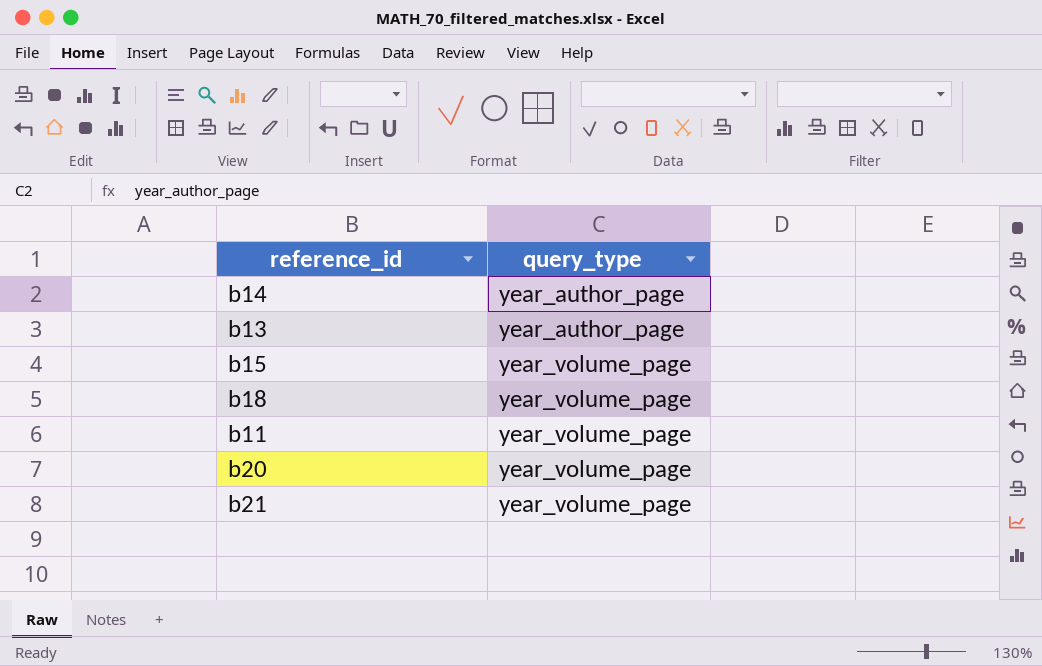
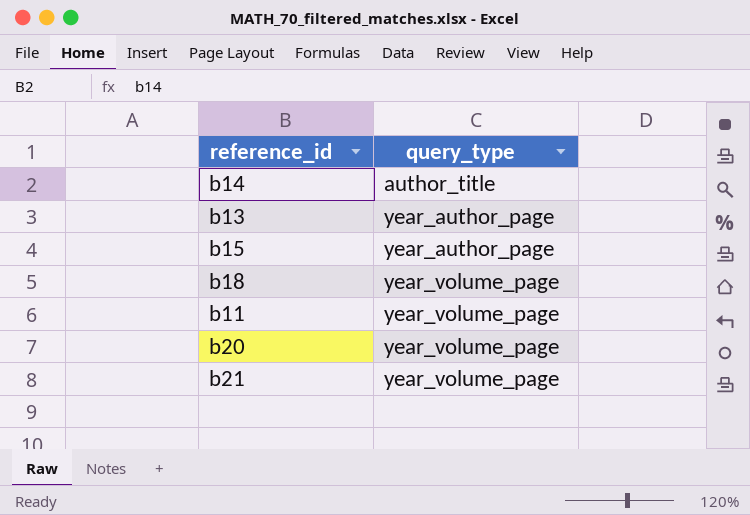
b14 | query_type: year_author_page -> author_title
b15 | query_type: year_volume_page -> year_author_page

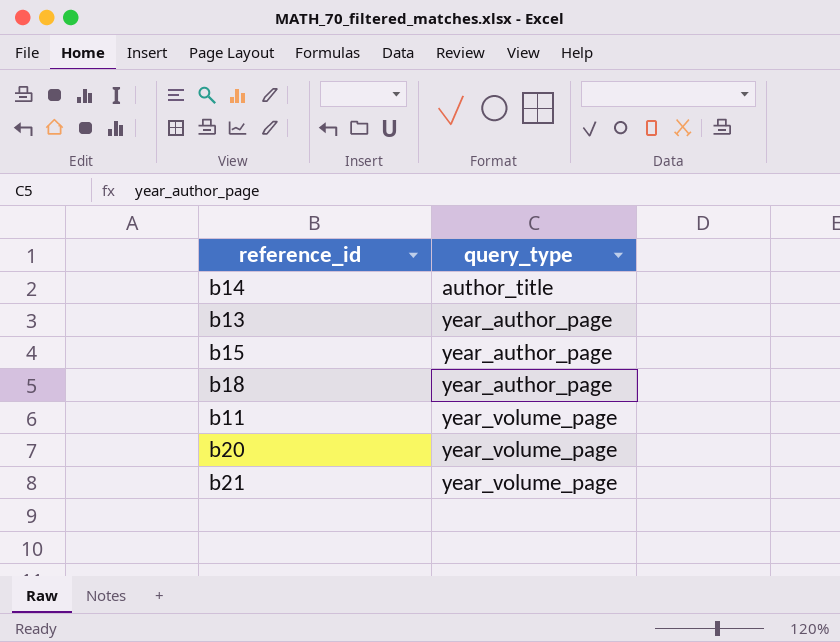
b18 | query_type: year_volume_page -> year_author_page

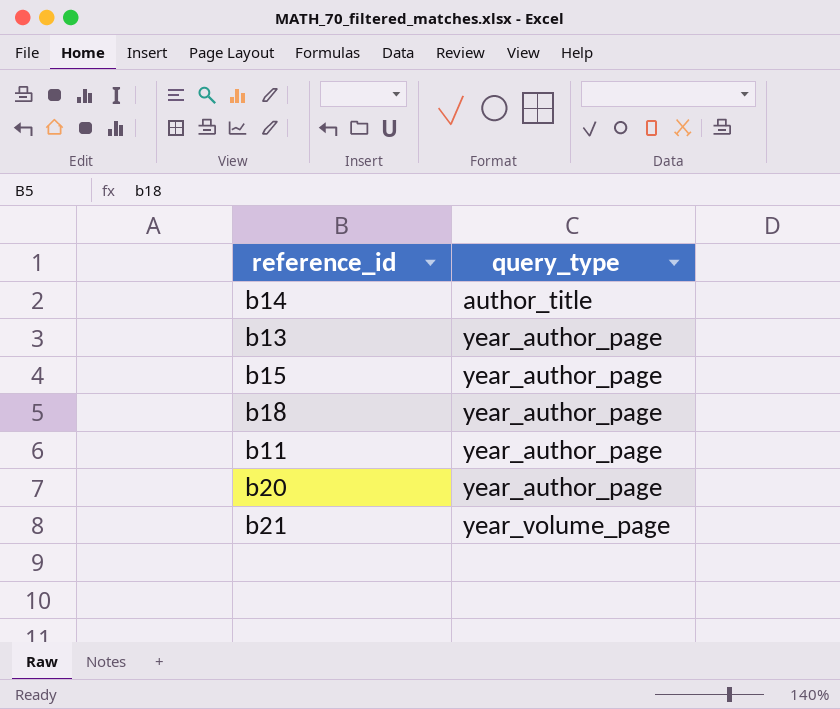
b11 | query_type: year_volume_page -> year_author_page
b20 | query_type: year_volume_page -> year_author_page

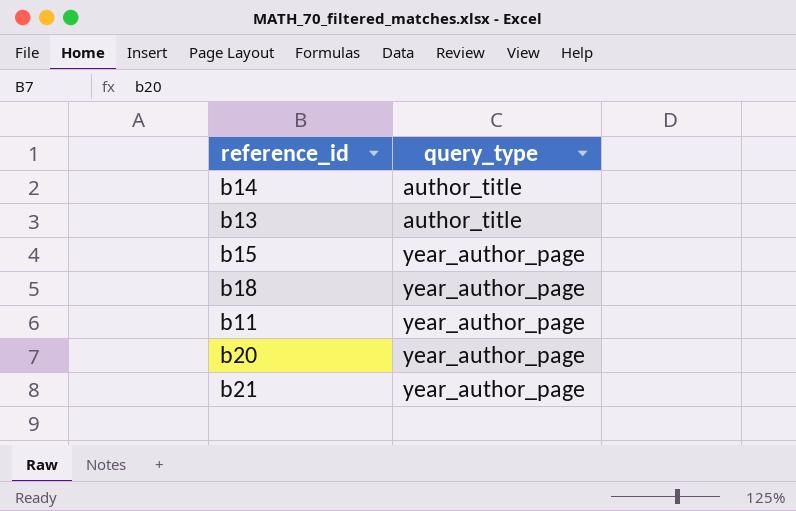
b13 | query_type: year_author_page -> author_title
b21 | query_type: year_volume_page -> year_author_page

